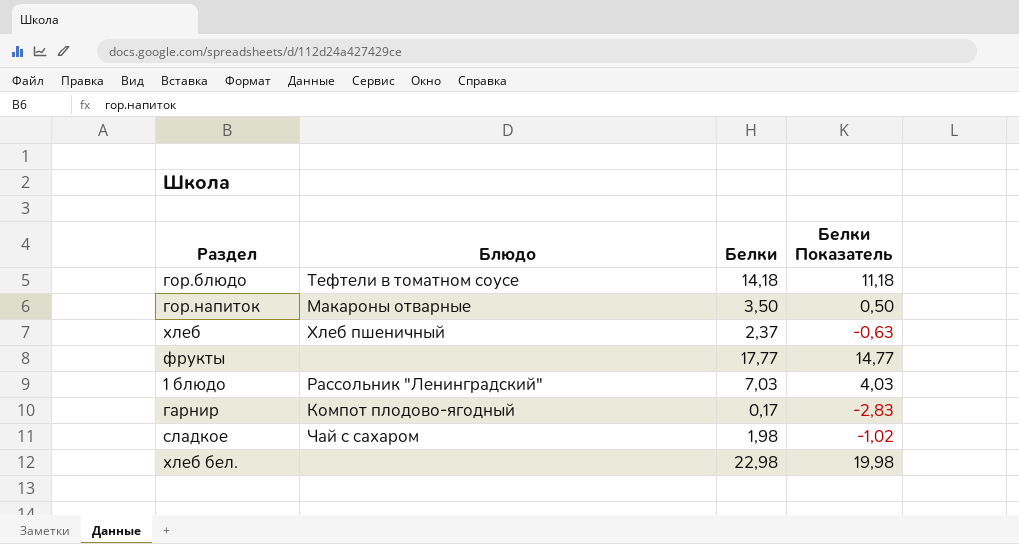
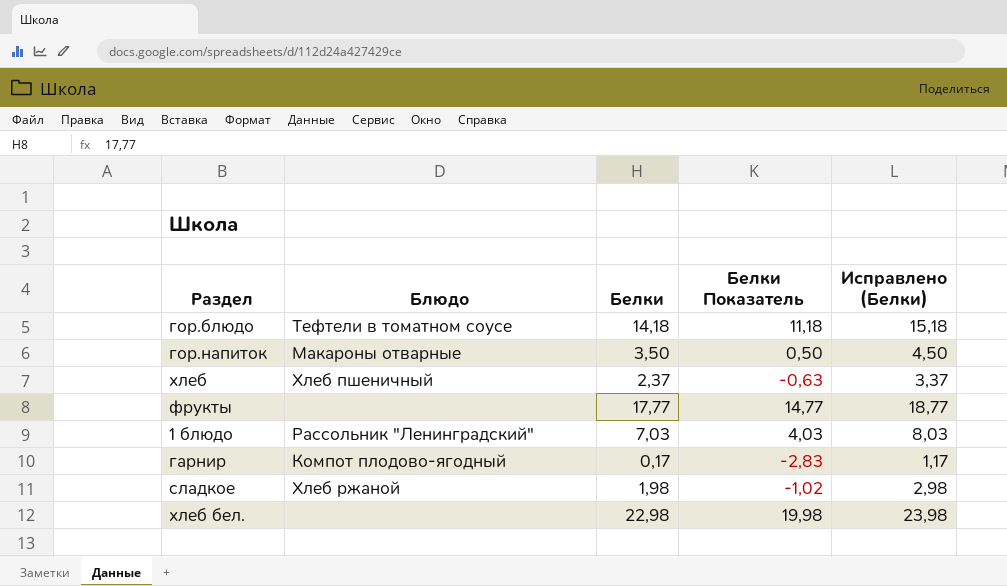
column Исправлено (Белки) | formula: none -> [Белки] + 1
сладкое | Блюдо: Чай с сахаром -> Хлеб ржаной

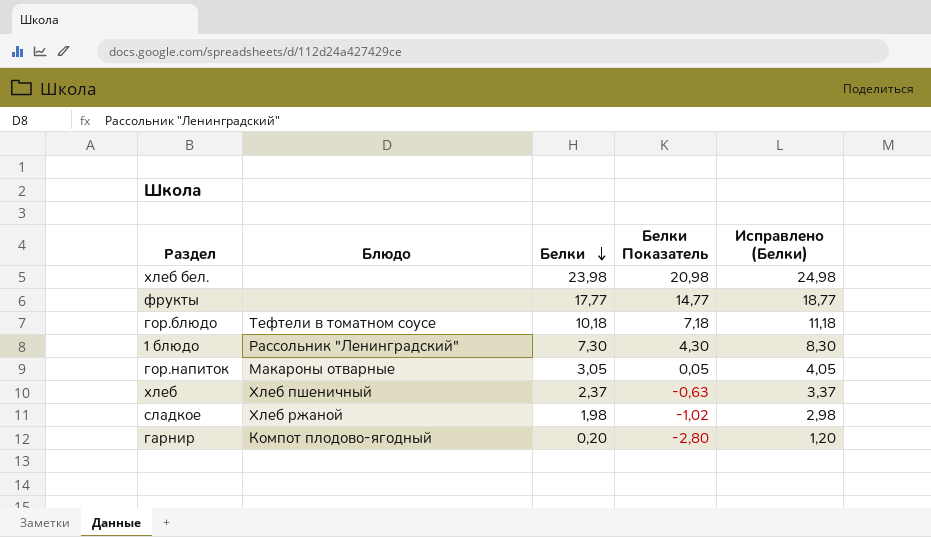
row order: none -> Белки descending
хлеб бел. | Белки: 22,98 -> 23,98
хлеб бел. | Белки Показатель: 19,98 -> 20,98
хлеб бел. | Исправлено (Белки): 23,98 -> 24,98
гор.блюдо | Белки: 14,18 -> 10,18
гор.блюдо | Белки Показатель: 11,18 -> 7,18
гор.блюдо | Исправлено (Белки): 15,18 -> 11,18
1 блюдо | Белки: 7,03 -> 7,30
1 блюдо | Белки Показатель: 4,03 -> 4,30
1 блюдо | Исправлено (Белки): 8,03 -> 8,30
гор.напиток | Белки: 3,50 -> 3,05
гор.напиток | Белки Показатель: 0,50 -> 0,05
гор.напиток | Исправлено (Белки): 4,50 -> 4,05
гарнир | Белки: 0,17 -> 0,20
гарнир | Белки Показатель: -2,83 -> -2,80
гарнир | Исправлено (Белки): 1,17 -> 1,20

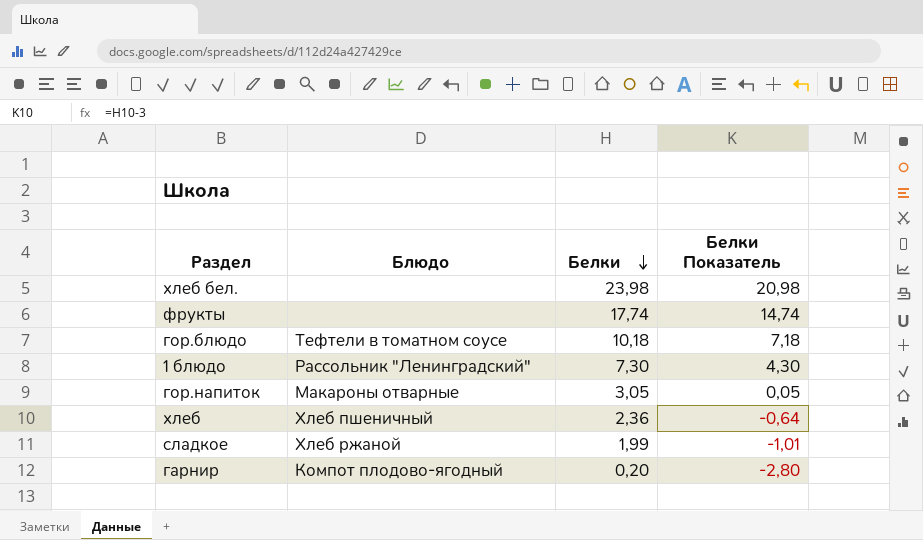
column Исправлено (Белки) | formula: [Белки] + 1 -> none
фрукты | Белки: 17,77 -> 17,74
фрукты | Белки Показатель: 14,77 -> 14,74
хлеб | Белки: 2,37 -> 2,36
хлеб | Белки Показатель: -0,63 -> -0,64
сладкое | Белки: 1,98 -> 1,99
сладкое | Белки Показатель: -1,02 -> -1,01

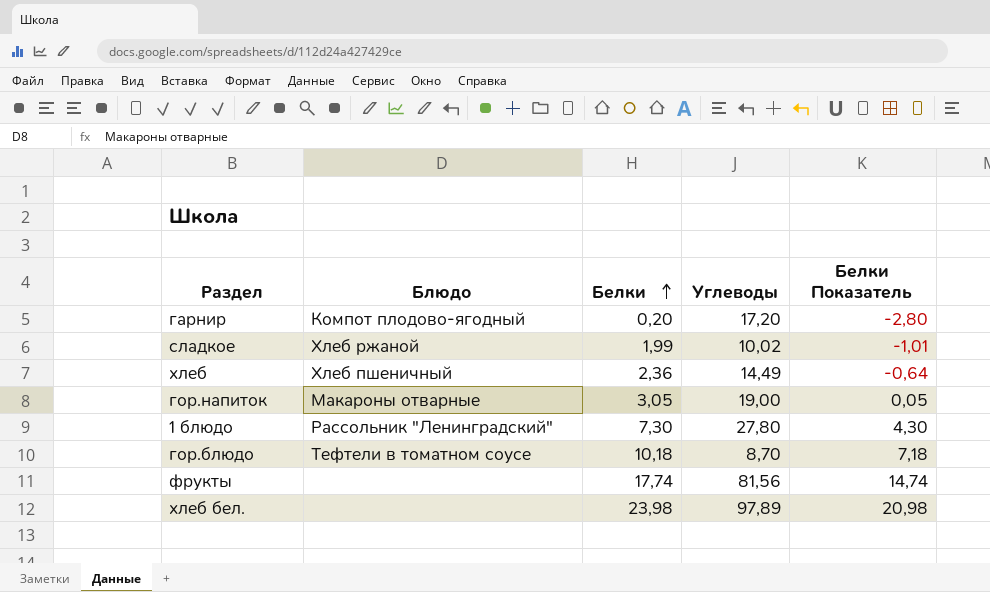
row order: Белки descending -> Белки ascending
column Углеводы | position: none -> 4

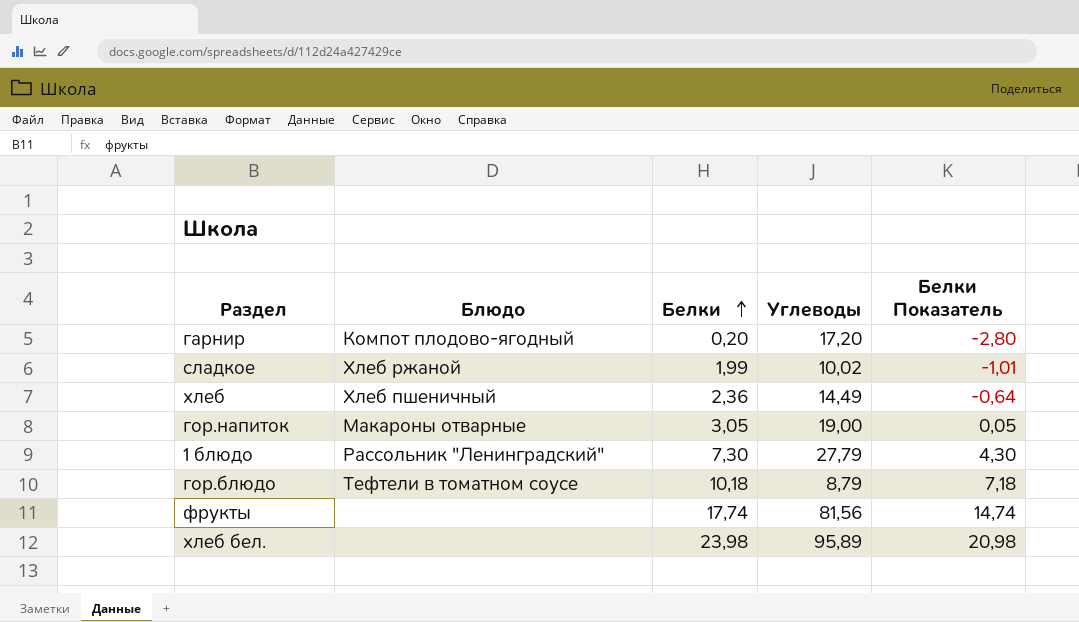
1 блюдо | Углеводы: 27,80 -> 27,79
гор.блюдо | Углеводы: 8,70 -> 8,79
хлеб бел. | Углеводы: 97,89 -> 95,89

